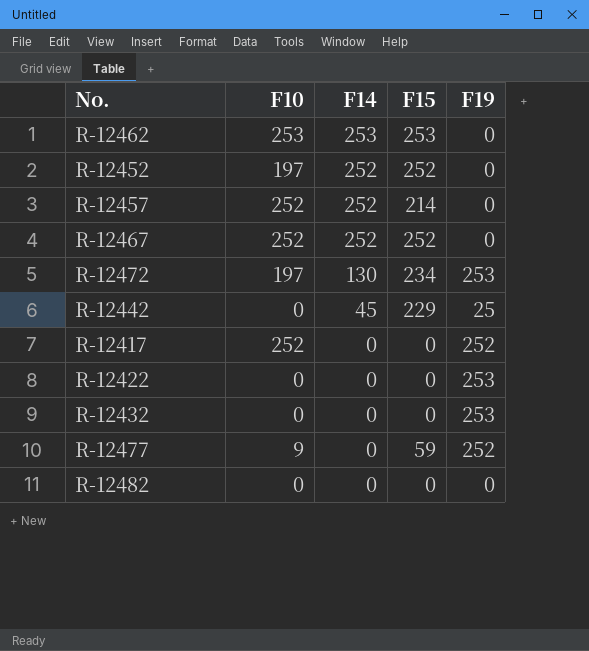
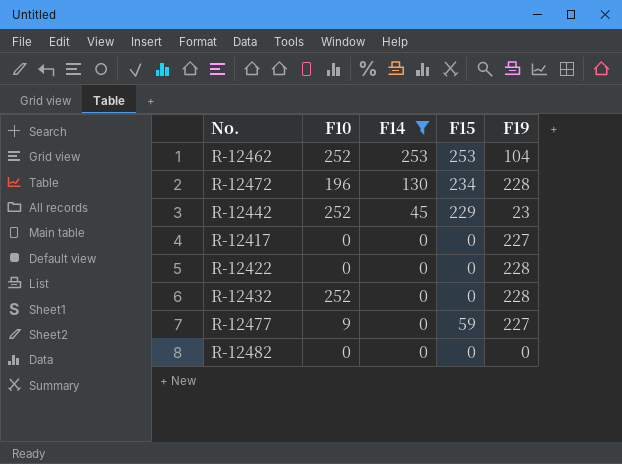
filter: none -> F14 != 252
R-12462 | F10: 253 -> 252
R-12462 | F19: 0 -> 104
R-12472 | F10: 197 -> 196
R-12472 | F19: 253 -> 228
R-12442 | F10: 0 -> 252
R-12442 | F19: 25 -> 23
R-12417 | F10: 252 -> 0
R-12417 | F19: 252 -> 227
R-12422 | F19: 253 -> 228
R-12432 | F10: 0 -> 252
R-12432 | F19: 253 -> 228
R-12477 | F19: 252 -> 227

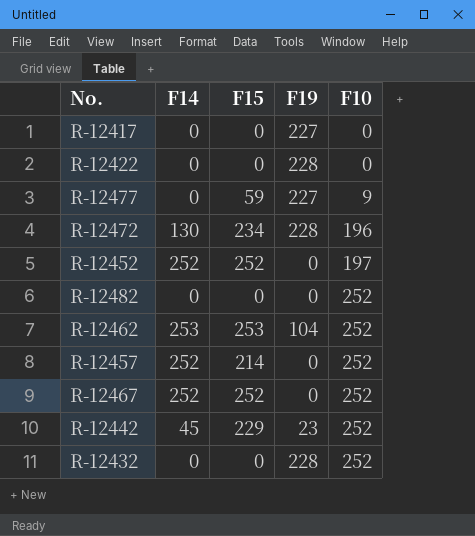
filter: F14 != 252 -> none
row order: F14 descending -> F10 ascending
column F10 | position: 2 -> 5
R-12482 | F10: 0 -> 252

